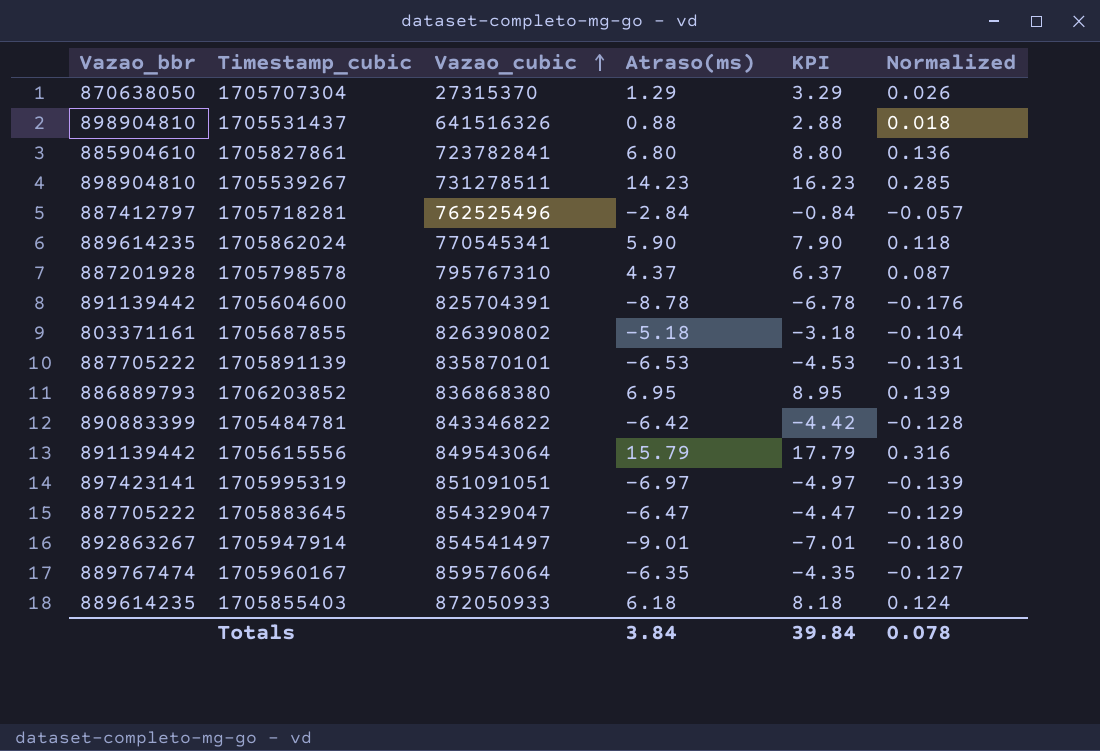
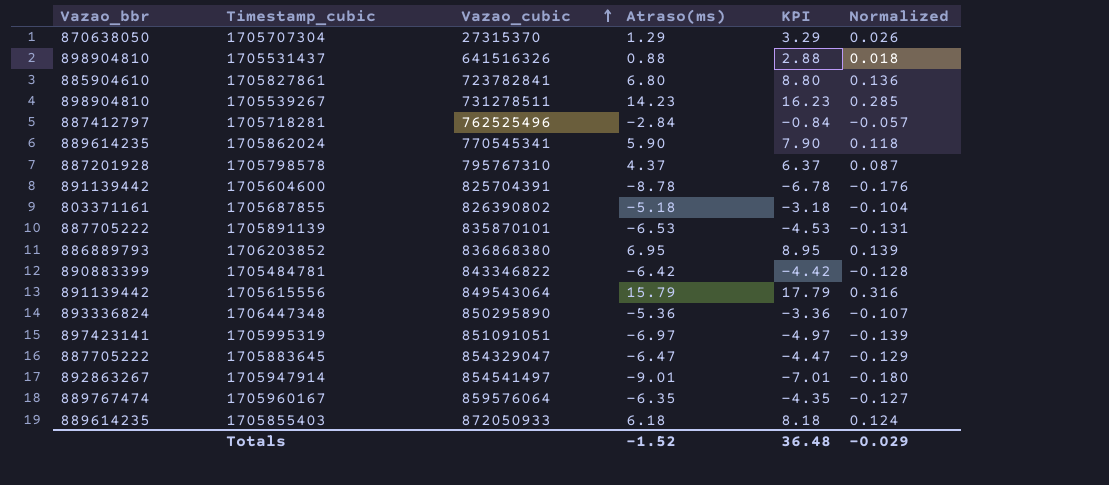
row 1706447348: none -> 893336824 | 850295890 | -5.36 | -3.36 | -0.107
Totals | Atraso(ms): 3.84 -> -1.52
Totals | KPI: 39.84 -> 36.48
Totals | Normalized: 0.078 -> -0.029

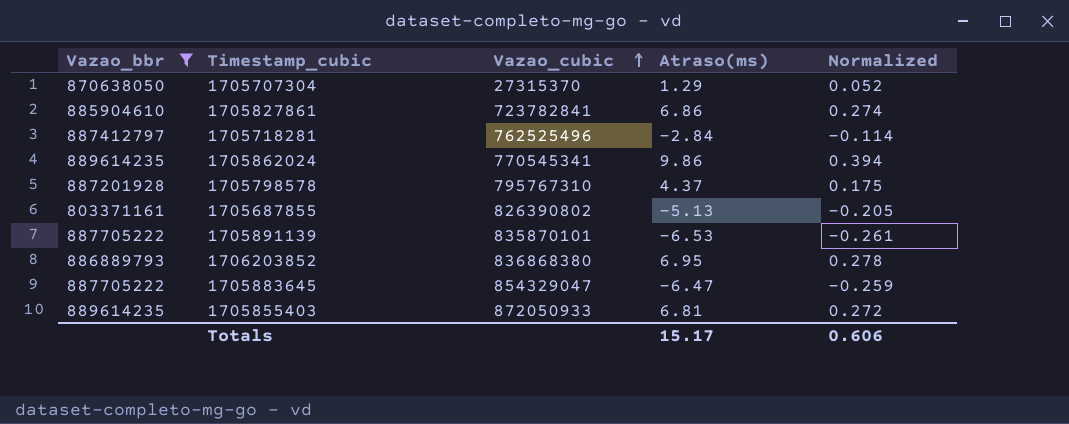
filter: none -> Vazao_bbr <= 889614235
column KPI | formula: [Atraso(ms)] + 2 -> none
column Normalized | formula: [Atraso(ms)] * 0.02 -> [Atraso(ms)] * 0.04
1705827861 | Atraso(ms): 6.80 -> 6.86
1705862024 | Atraso(ms): 5.90 -> 9.86
1705687855 | Atraso(ms): -5.18 -> -5.13
1705855403 | Atraso(ms): 6.18 -> 6.81
Totals | Atraso(ms): -1.52 -> 15.17
Totals | Normalized: -0.029 -> 0.606

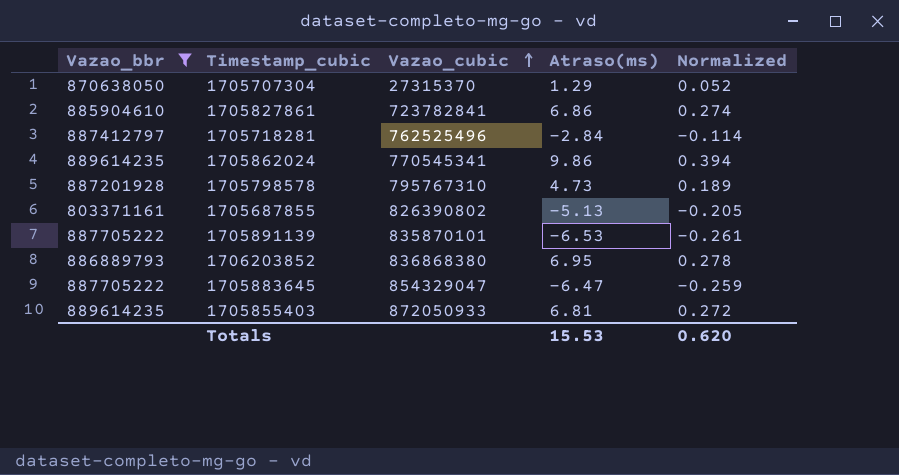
1705798578 | Atraso(ms): 4.37 -> 4.73
1705798578 | Normalized: 0.175 -> 0.189
Totals | Atraso(ms): 15.17 -> 15.53
Totals | Normalized: 0.606 -> 0.620

